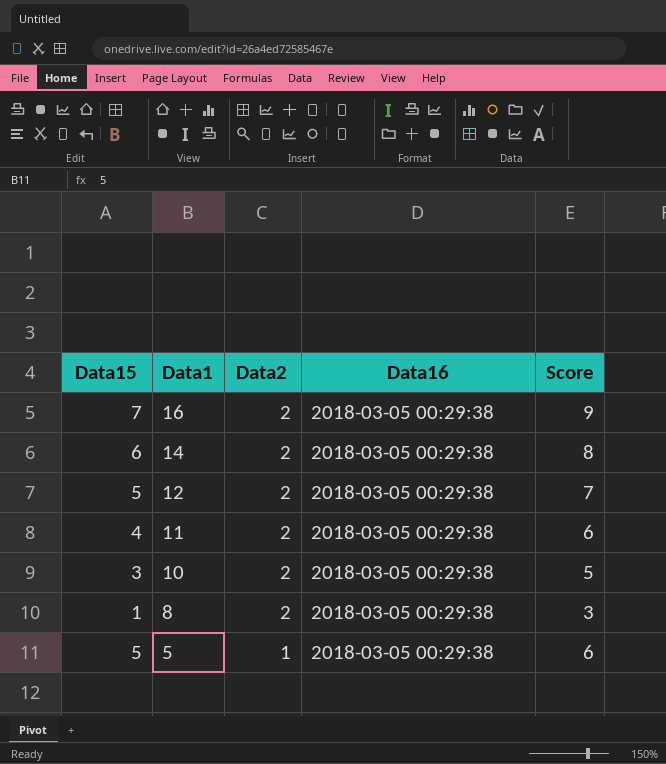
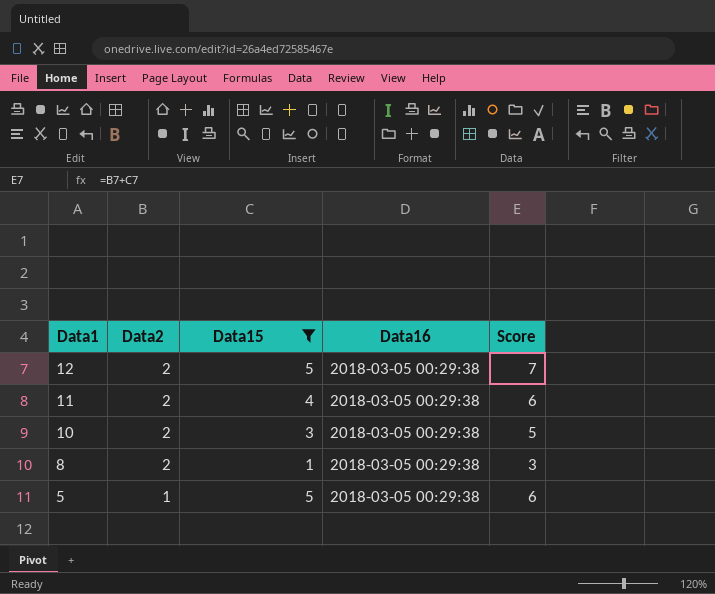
filter: none -> Data15 <= 5
column Data15 | position: 1 -> 3

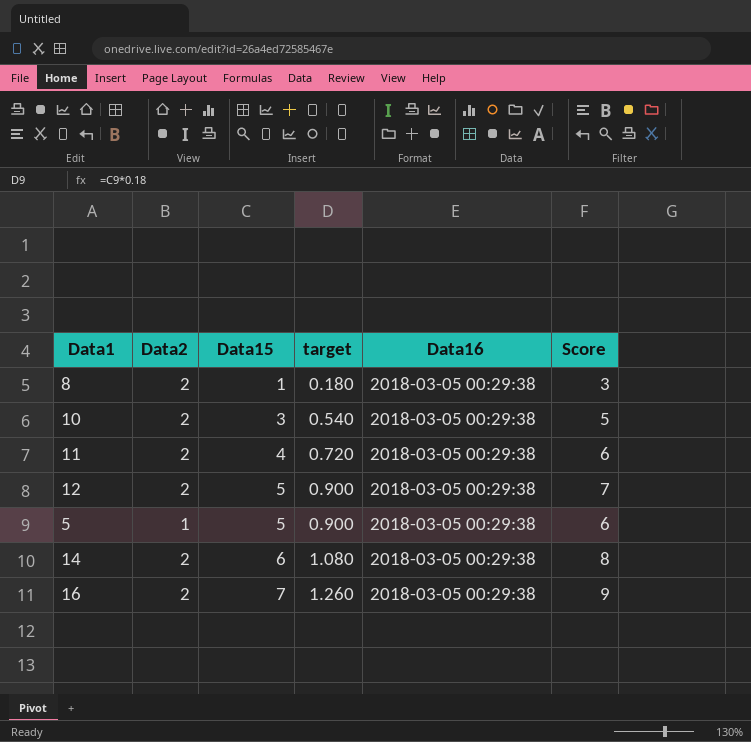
filter: Data15 <= 5 -> none
row order: Data1 descending -> Data15 ascending
column target | formula: none -> [Data15] * 0.18

